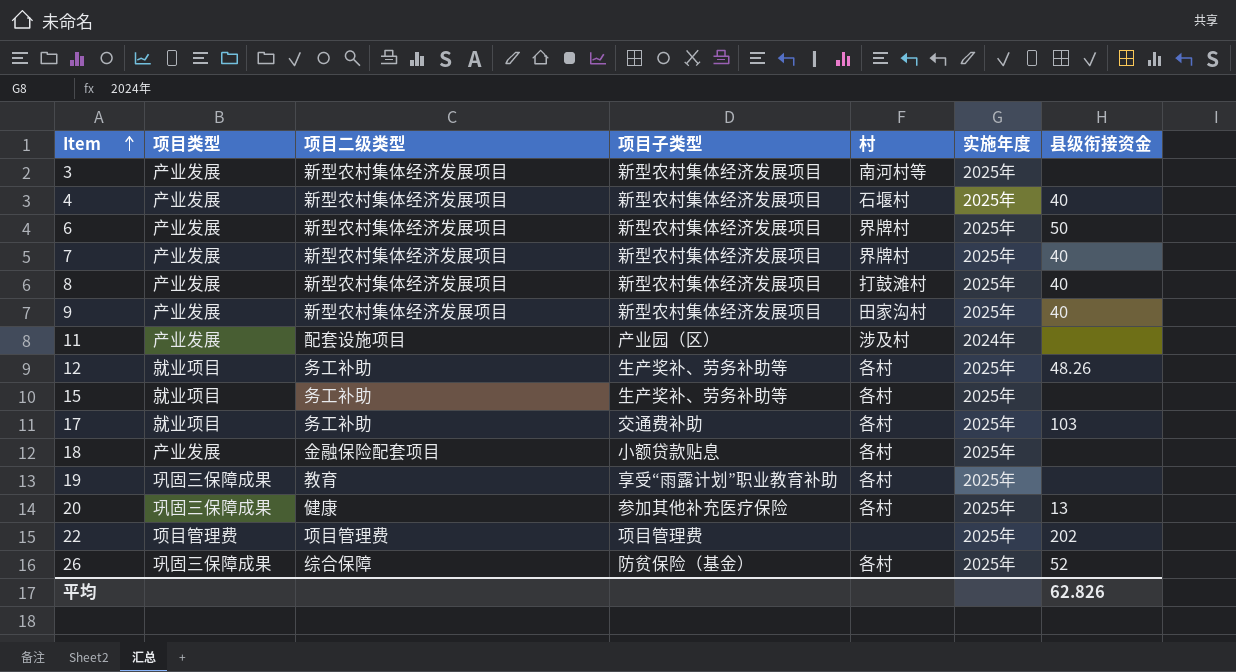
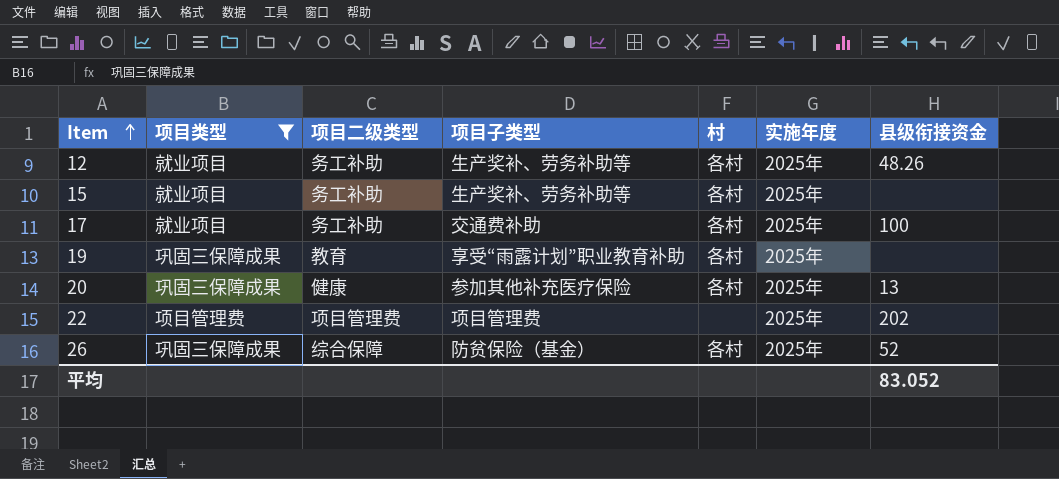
filter: none -> 项目类型 != 产业发展
17 | 县级衔接资金: 103 -> 100
平均 | 县级衔接资金: 62.826 -> 83.052

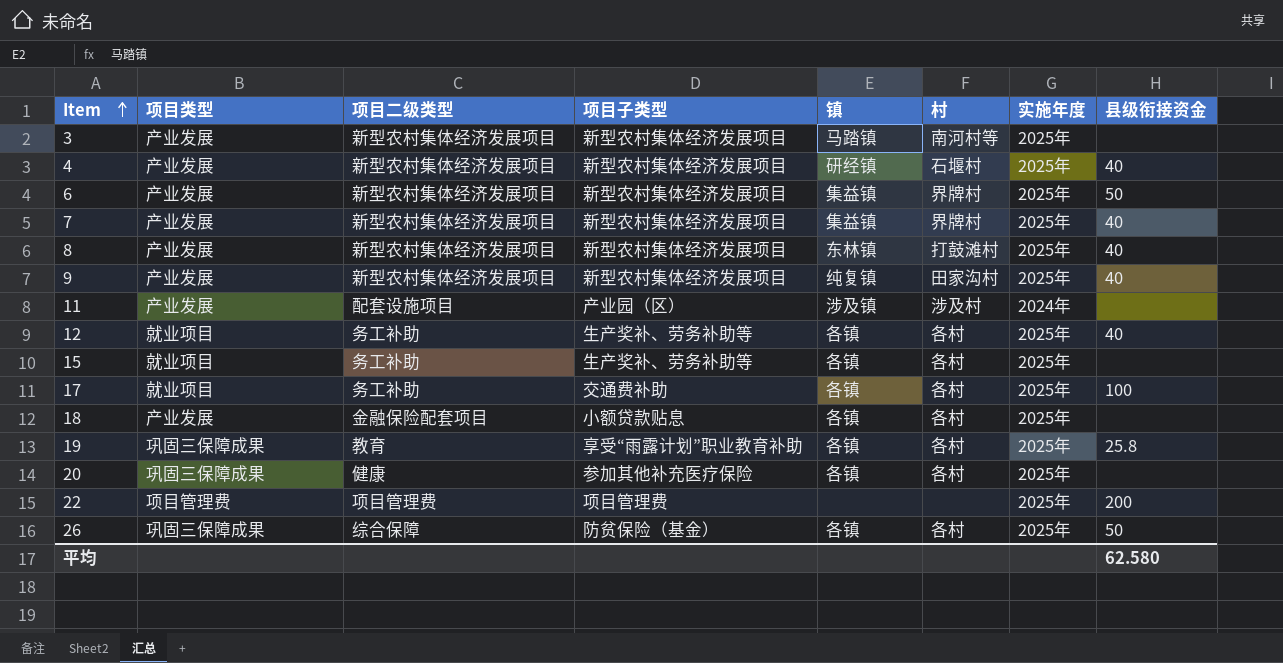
filter: 项目类型 != 产业发展 -> none
column 镇 | position: none -> 5
12 | 县级衔接资金: 48.26 -> 40
19 | 县级衔接资金: none -> 25.8
20 | 县级衔接资金: 13 -> none
22 | 县级衔接资金: 202 -> 200
26 | 县级衔接资金: 52 -> 50
平均 | 县级衔接资金: 83.052 -> 62.580

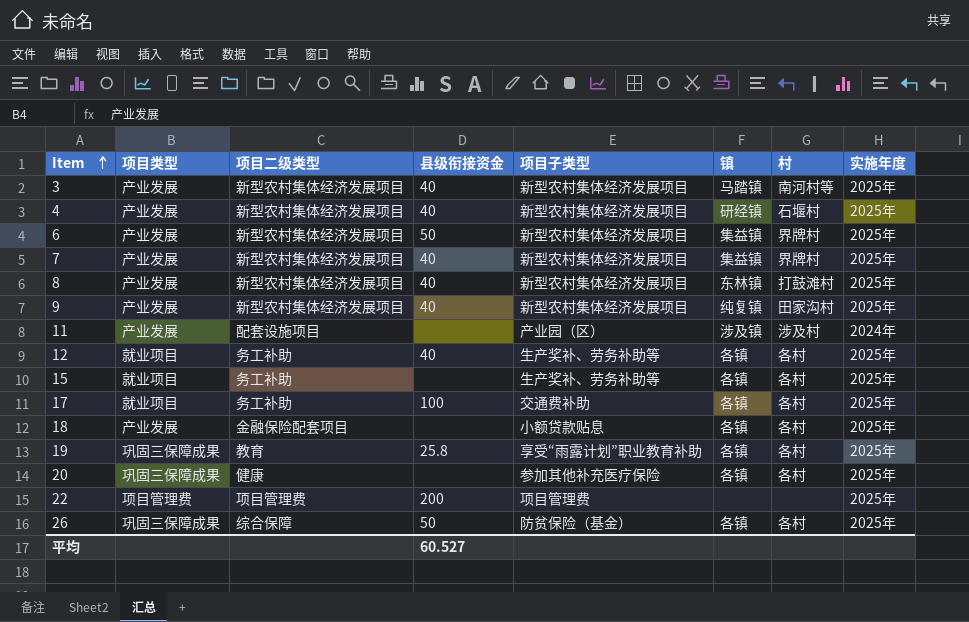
column 县级衔接资金 | position: 8 -> 4
3 | 县级衔接资金: none -> 40
平均 | 县级衔接资金: 62.580 -> 60.527

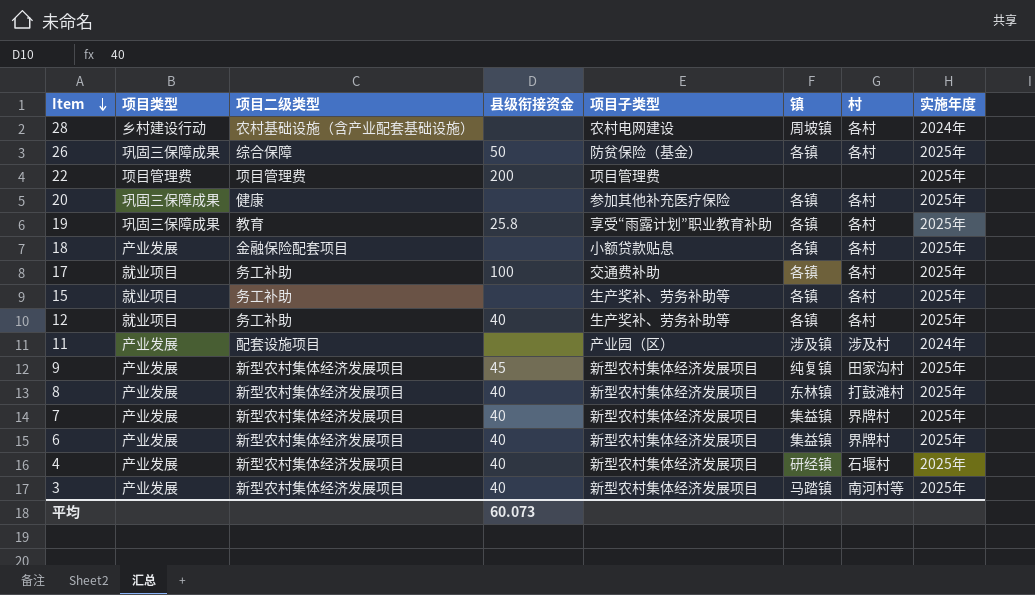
row order: Item ascending -> Item descending
row 28: none -> 乡村建设行动 | 农村基础设施（含产业配套基础设施） | none | 农村电网建设 | 周坡镇 | 各村 | 2024年
9 | 县级衔接资金: 40 -> 45
6 | 县级衔接资金: 50 -> 40
平均 | 县级衔接资金: 60.527 -> 60.073

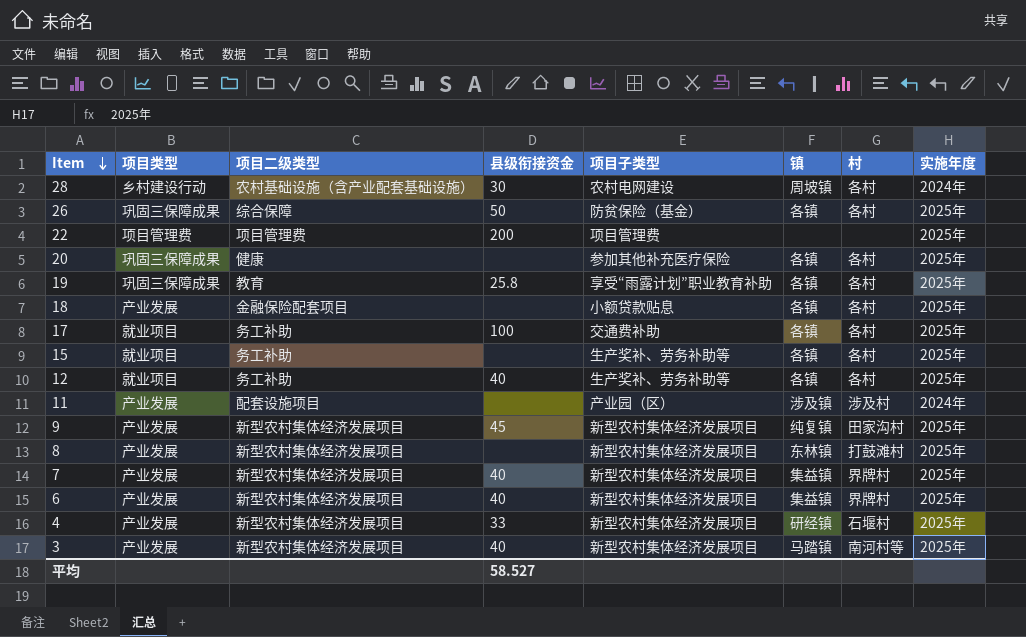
28 | 县级衔接资金: none -> 30
8 | 县级衔接资金: 40 -> none
4 | 县级衔接资金: 40 -> 33
平均 | 县级衔接资金: 60.073 -> 58.527

